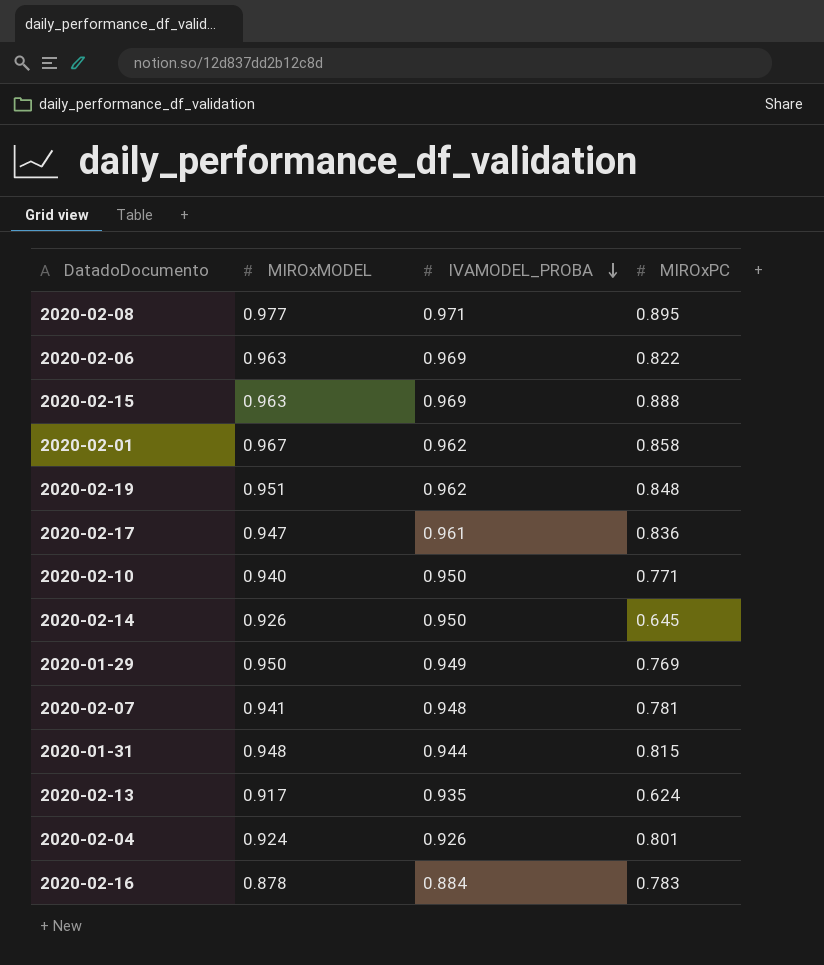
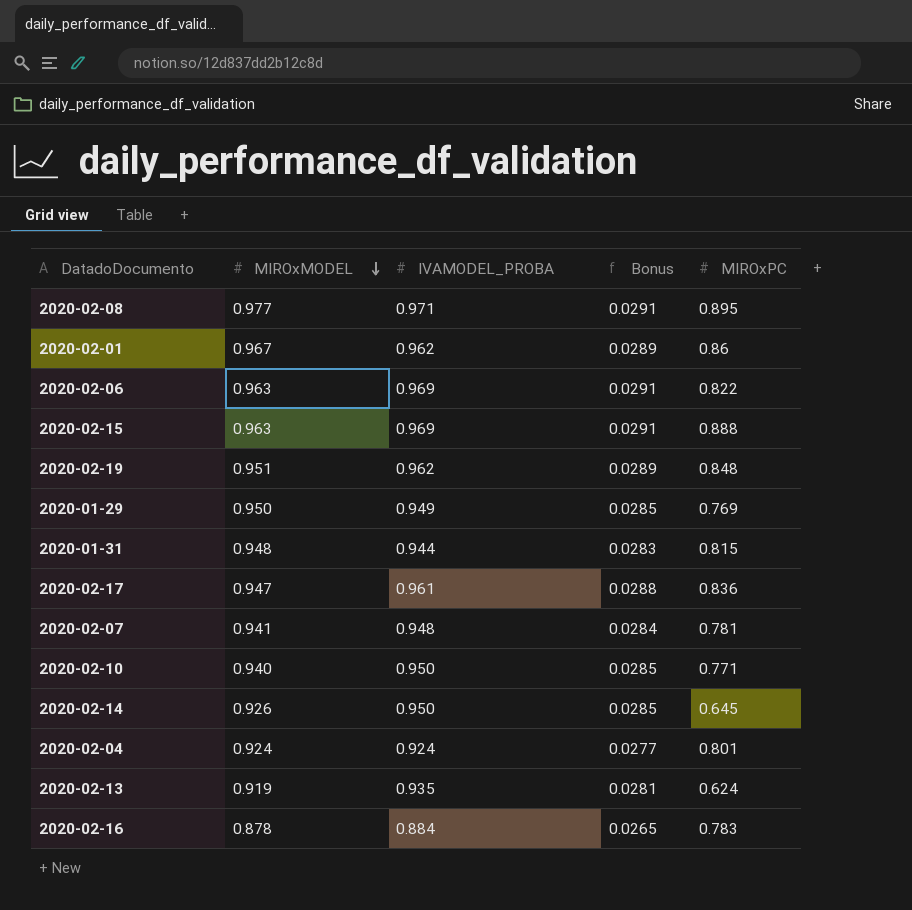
row order: IVAMODEL_PROBA descending -> MIROxMODEL descending
column Bonus | formula: none -> [IVAMODEL_PROBA] * 0.03
2020-02-01 | MIROxPC: 0.858 -> 0.86
2020-02-04 | IVAMODEL_PROBA: 0.926 -> 0.924
2020-02-13 | MIROxMODEL: 0.917 -> 0.919

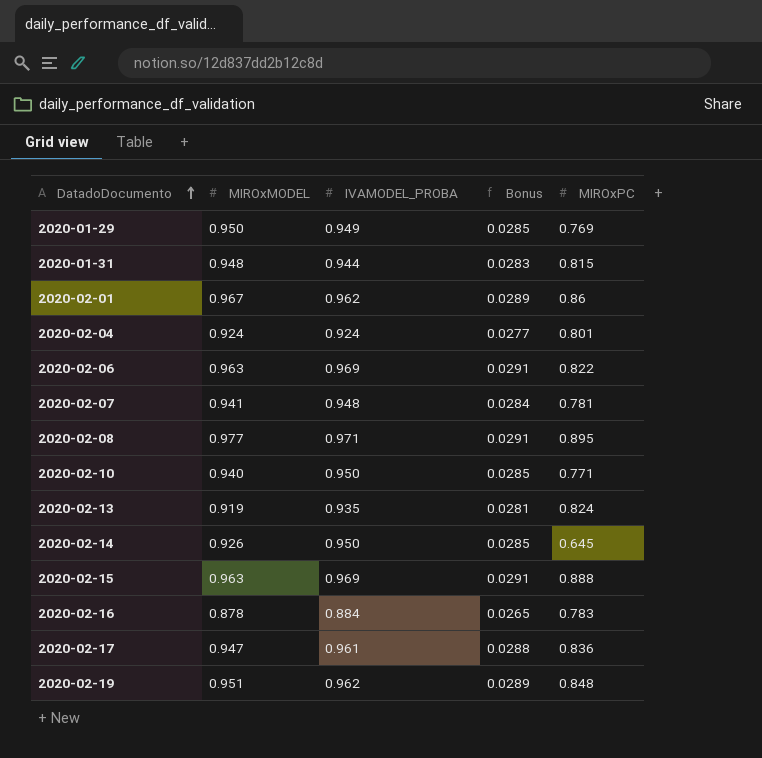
row order: MIROxMODEL descending -> DatadoDocumento ascending
2020-02-13 | MIROxPC: 0.624 -> 0.824

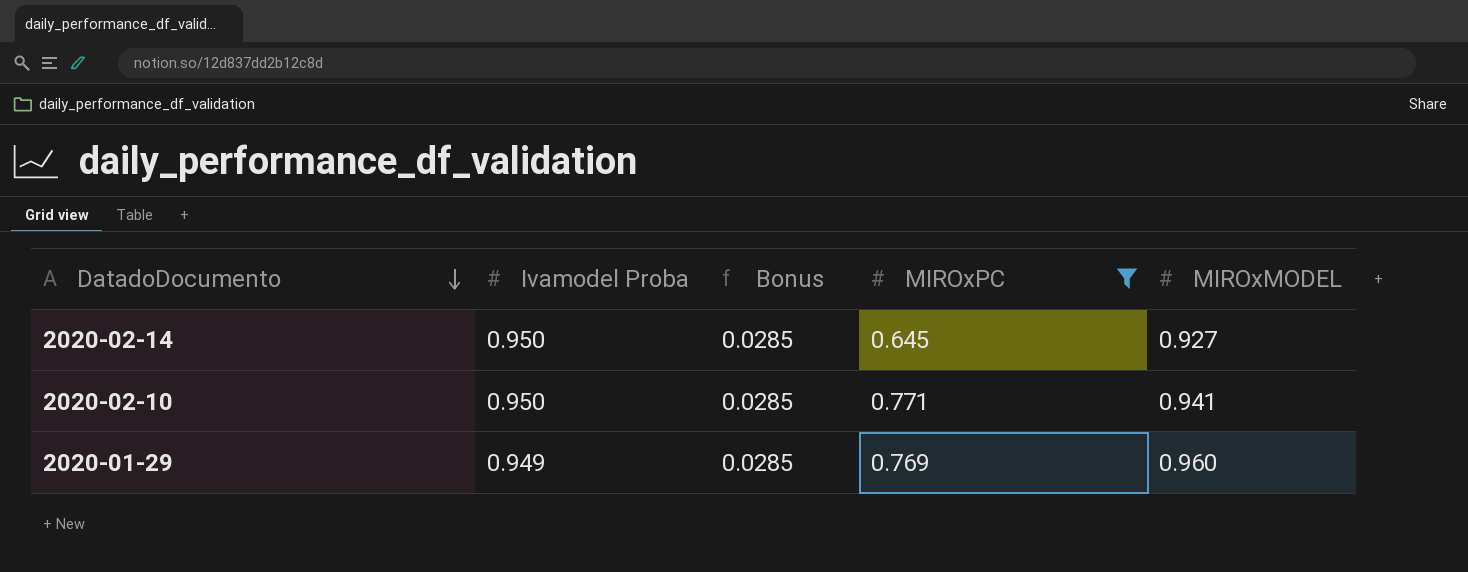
filter: none -> MIROxPC <= 0.771
row order: DatadoDocumento ascending -> DatadoDocumento descending
column name: IVAMODEL_PROBA -> Ivamodel Proba
column MIROxMODEL | position: 2 -> 5
2020-02-14 | MIROxMODEL: 0.926 -> 0.927
2020-02-10 | MIROxMODEL: 0.940 -> 0.941
2020-01-29 | MIROxMODEL: 0.950 -> 0.960

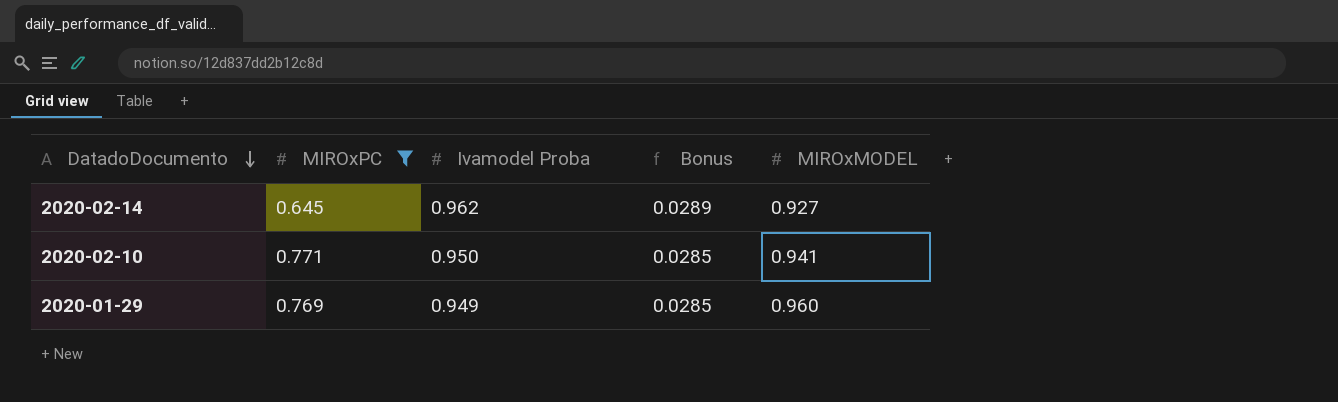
column MIROxPC | position: 4 -> 2
2020-02-14 | Ivamodel Proba: 0.950 -> 0.962
2020-02-14 | Bonus: 0.0285 -> 0.0289

